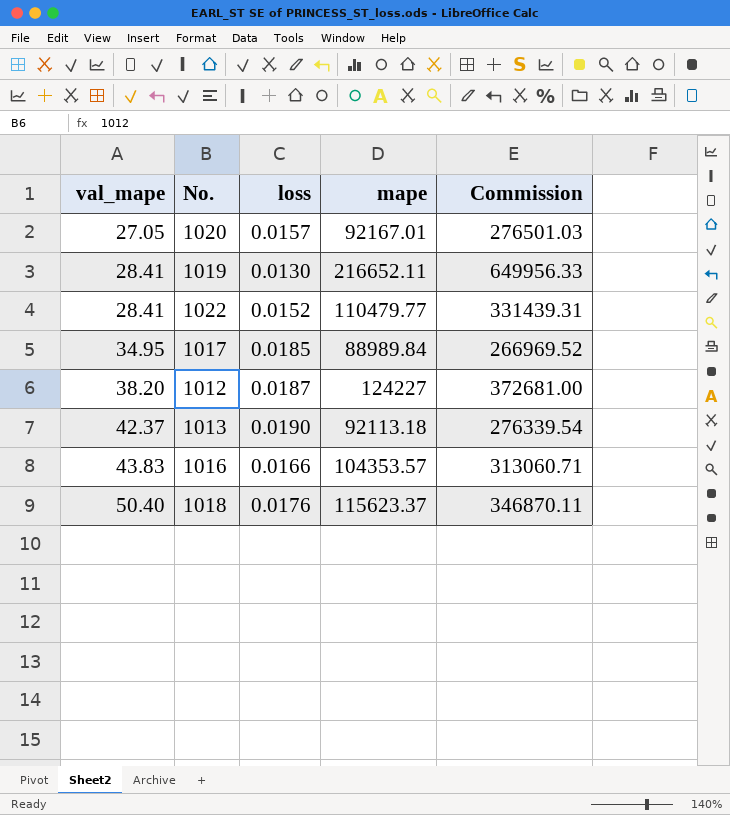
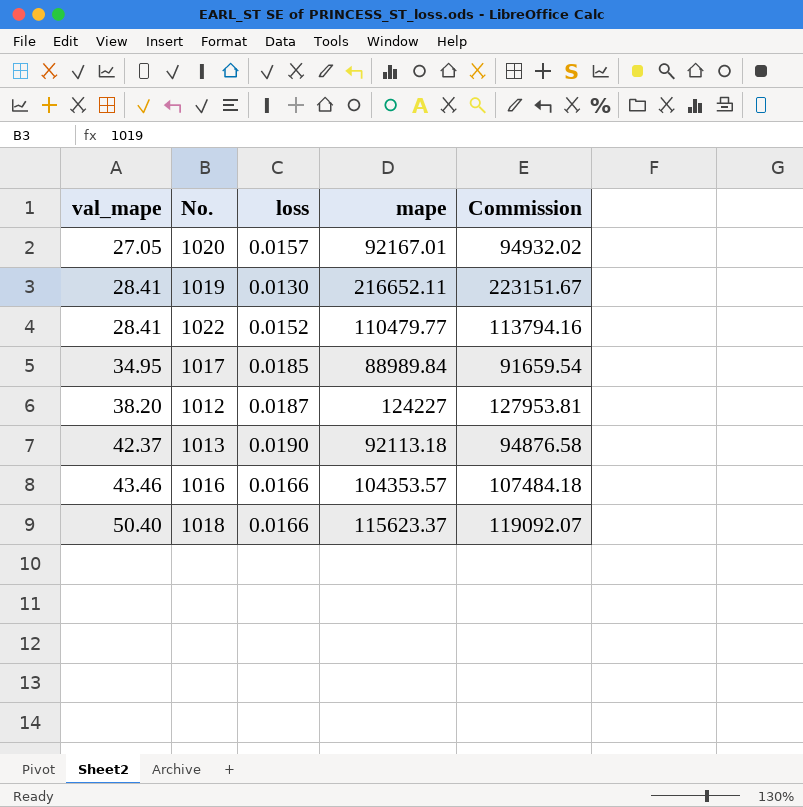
column Commission | formula: [mape] * 3 -> [mape] * 1.03
1016 | val_mape: 43.83 -> 43.46
1018 | loss: 0.0176 -> 0.0166

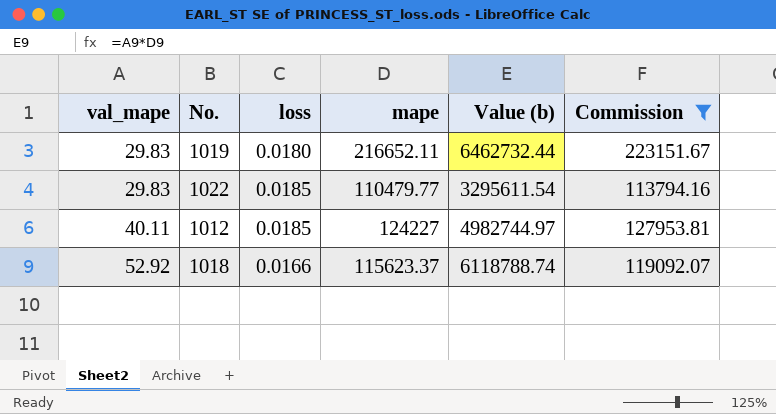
filter: none -> Commission >= 113794.16
column Value (b) | formula: none -> [val_mape] * [mape]
1019 | val_mape: 28.41 -> 29.83
1019 | loss: 0.0130 -> 0.0180
1022 | val_mape: 28.41 -> 29.83
1022 | loss: 0.0152 -> 0.0185
1012 | val_mape: 38.20 -> 40.11
1012 | loss: 0.0187 -> 0.0185
1018 | val_mape: 50.40 -> 52.92

